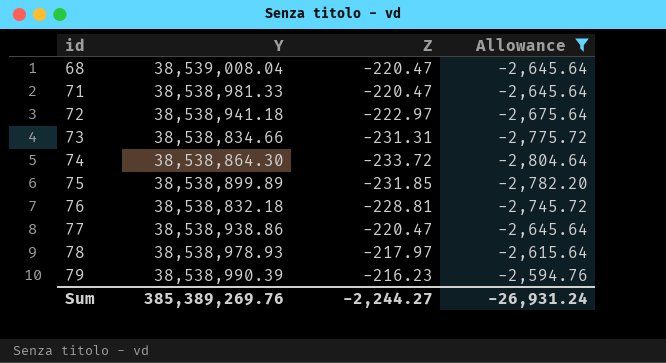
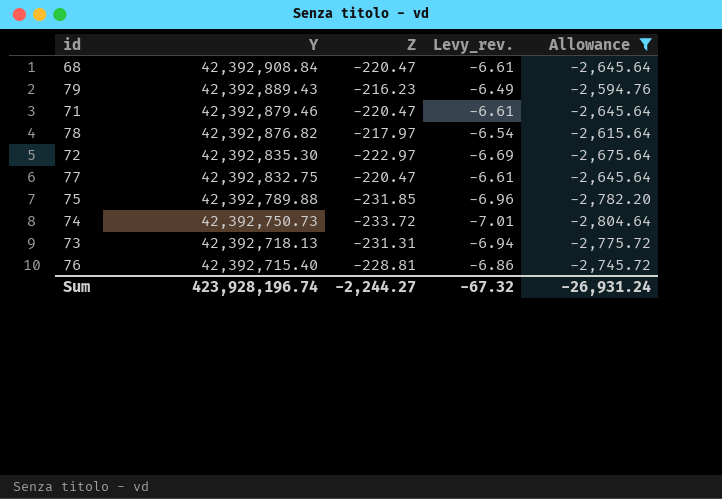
row order: id ascending -> Y descending
column Levy_rev. | formula: none -> [Z] * 0.03
68 | Y: 38,539,008.04 -> 42,392,908.84
79 | Y: 38,538,990.39 -> 42,392,889.43
71 | Y: 38,538,981.33 -> 42,392,879.46
78 | Y: 38,538,978.93 -> 42,392,876.82
72 | Y: 38,538,941.18 -> 42,392,835.30
77 | Y: 38,538,938.86 -> 42,392,832.75
75 | Y: 38,538,899.89 -> 42,392,789.88
74 | Y: 38,538,864.30 -> 42,392,750.73
73 | Y: 38,538,834.66 -> 42,392,718.13
76 | Y: 38,538,832.18 -> 42,392,715.40
Sum | Y: 385,389,269.76 -> 423,928,196.74

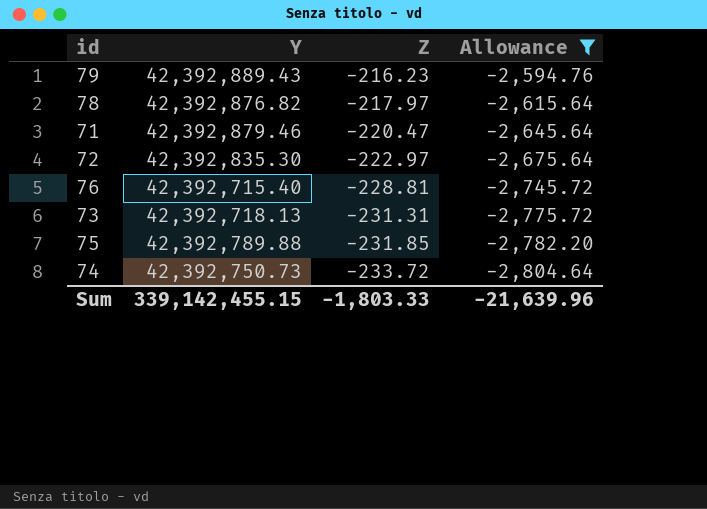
row order: Y descending -> Z descending
column Levy_rev. | formula: [Z] * 0.03 -> none
row 68: 42,392,908.84 | -220.47 | -6.61 | -2,645.64 -> none
row 77: 42,392,832.75 | -220.47 | -6.61 | -2,645.64 -> none
Sum | Y: 423,928,196.74 -> 339,142,455.15
Sum | Z: -2,244.27 -> -1,803.33
Sum | Allowance: -26,931.24 -> -21,639.96

